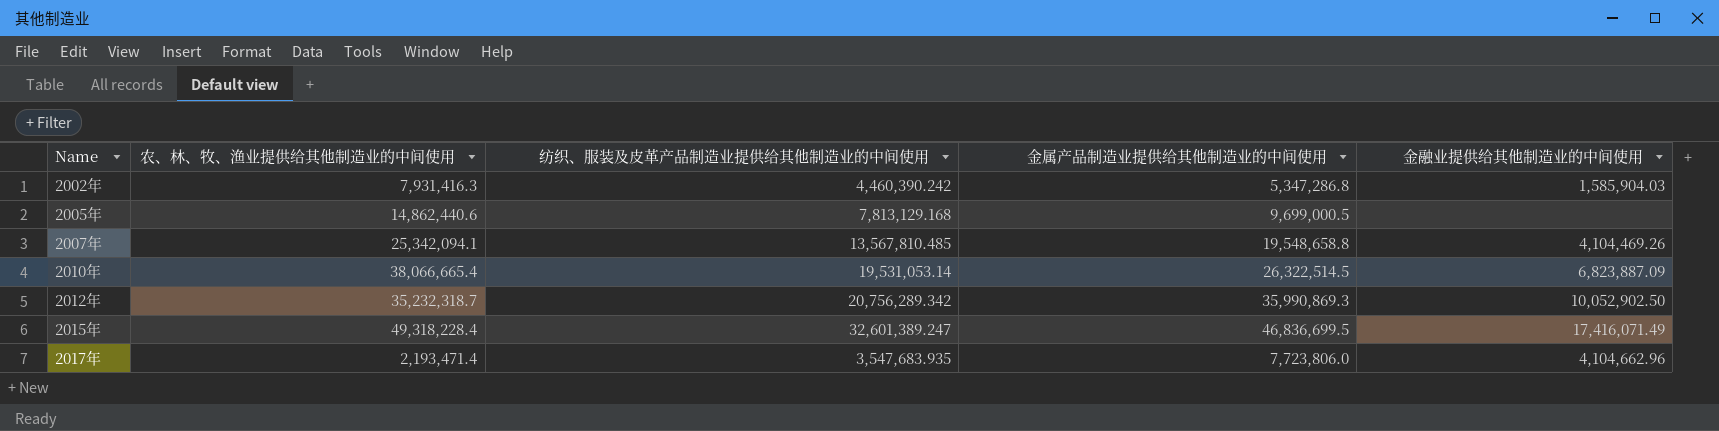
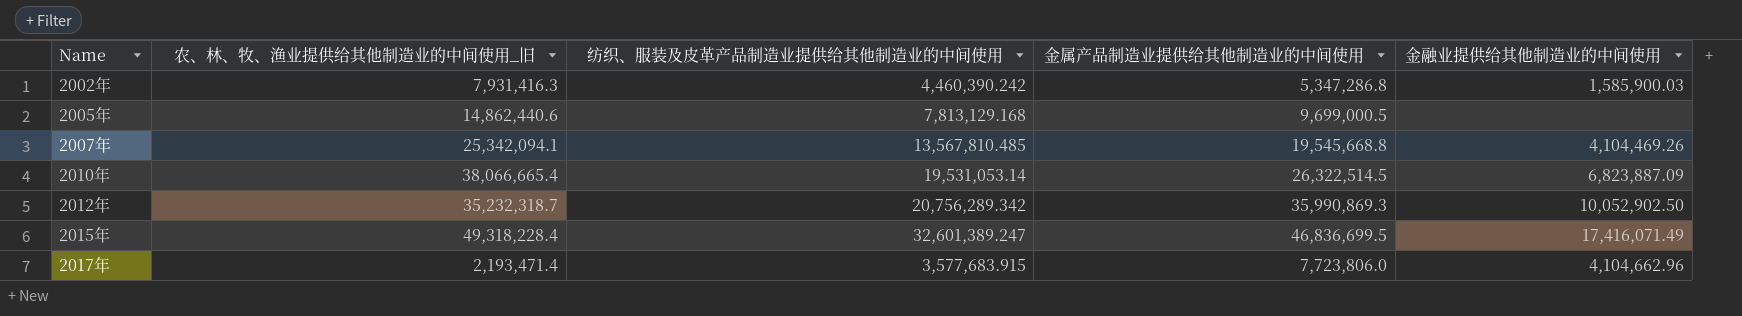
column name: 农、林、牧、渔业提供给其他制造业的中间使用 -> 农、林、牧、渔业提供给其他制造业的中间使用_旧
2002年 | 金融业提供给其他制造业的中间使用: 1,585,904.03 -> 1,585,900.03
2007年 | 金属产品制造业提供给其他制造业的中间使用: 19,548,658.8 -> 19,545,668.8
2017年 | 纺织、服装及皮革产品制造业提供给其他制造业的中间使用: 3,547,683.935 -> 3,577,683.915

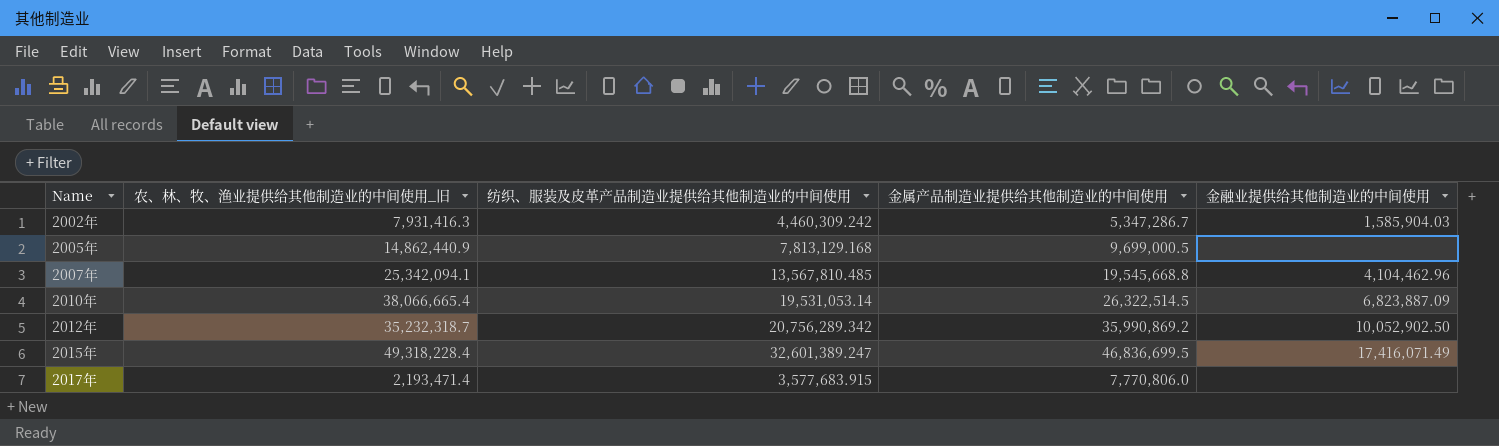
2002年 | 纺织、服装及皮革产品制造业提供给其他制造业的中间使用: 4,460,390.242 -> 4,460,309.242
2002年 | 金属产品制造业提供给其他制造业的中间使用: 5,347,286.8 -> 5,347,286.7
2002年 | 金融业提供给其他制造业的中间使用: 1,585,900.03 -> 1,585,904.03
2005年 | 农、林、牧、渔业提供给其他制造业的中间使用_旧: 14,862,440.6 -> 14,862,440.9
2007年 | 金融业提供给其他制造业的中间使用: 4,104,469.26 -> 4,104,462.96
2012年 | 金属产品制造业提供给其他制造业的中间使用: 35,990,869.3 -> 35,990,869.2
2017年 | 金属产品制造业提供给其他制造业的中间使用: 7,723,806.0 -> 7,770,806.0
2017年 | 金融业提供给其他制造业的中间使用: 4,104,662.96 -> none

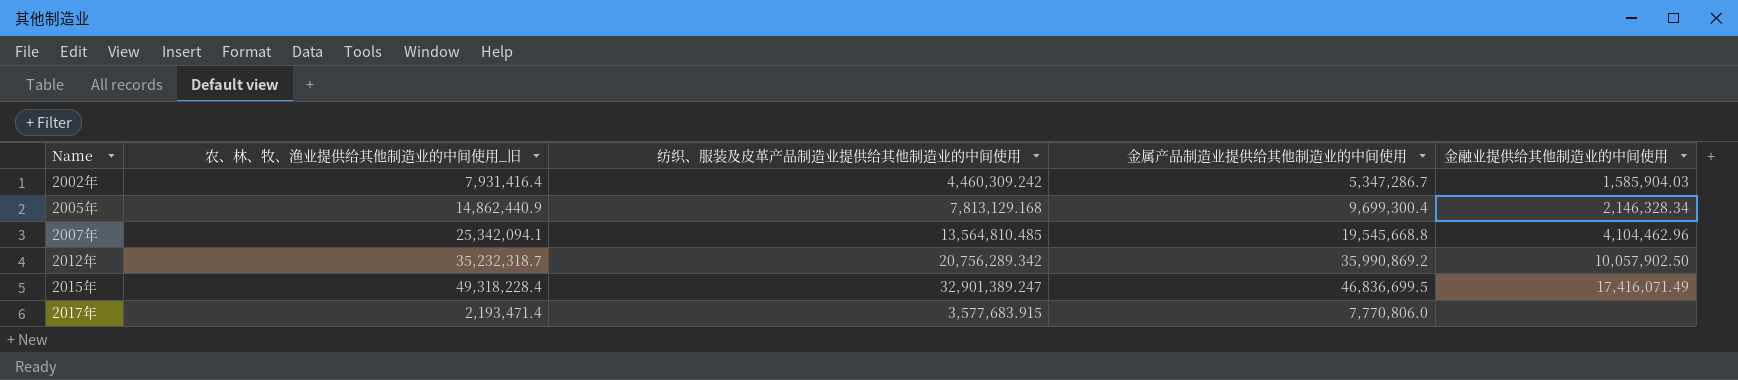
row 2010年: 38,066,665.4 | 19,531,053.14 | 26,322,514.5 | 6,823,887.09 -> none
2002年 | 农、林、牧、渔业提供给其他制造业的中间使用_旧: 7,931,416.3 -> 7,931,416.4
2005年 | 金属产品制造业提供给其他制造业的中间使用: 9,699,000.5 -> 9,699,300.4
2005年 | 金融业提供给其他制造业的中间使用: none -> 2,146,328.34
2007年 | 纺织、服装及皮革产品制造业提供给其他制造业的中间使用: 13,567,810.485 -> 13,564,810.485
2012年 | 金融业提供给其他制造业的中间使用: 10,052,902.50 -> 10,057,902.50
2015年 | 纺织、服装及皮革产品制造业提供给其他制造业的中间使用: 32,601,389.247 -> 32,901,389.247

